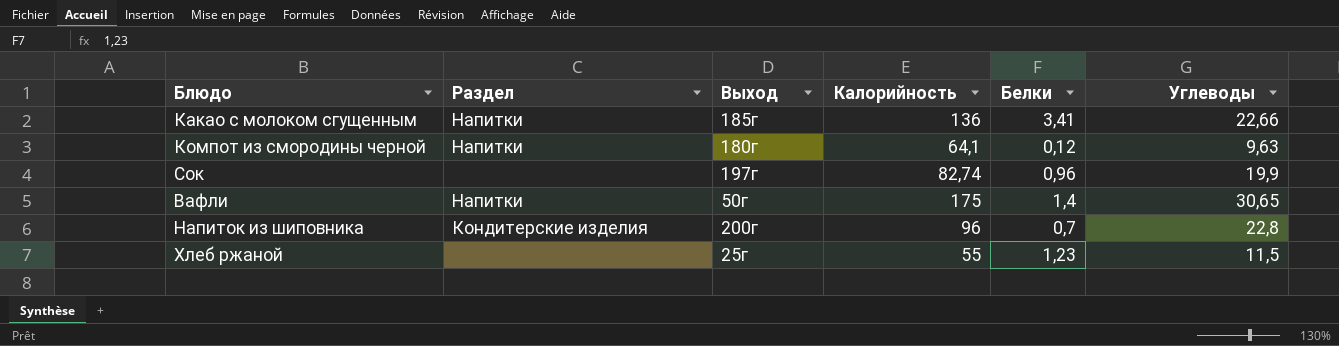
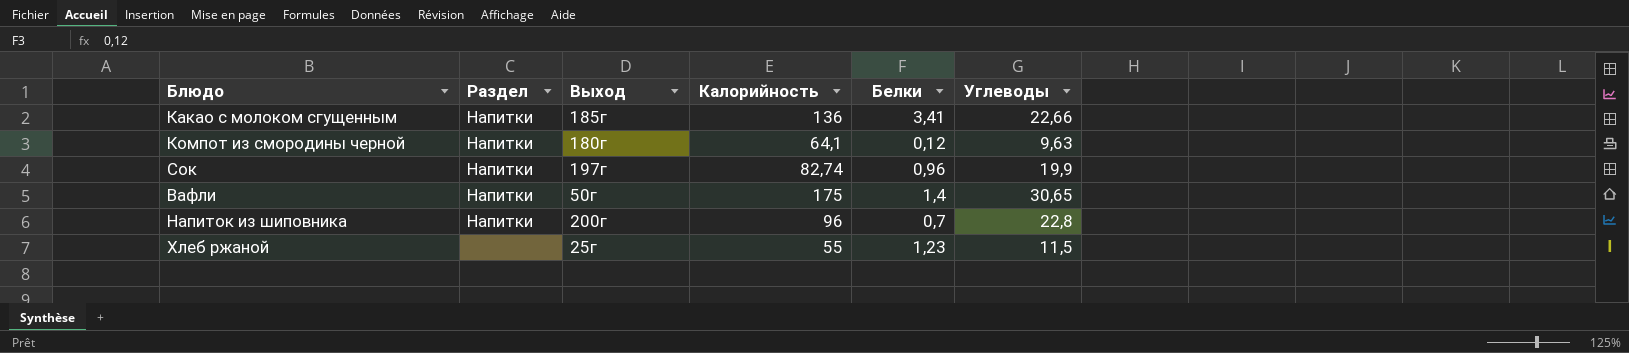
Сок | Раздел: none -> Напитки
Напиток из шиповника | Раздел: Кондитерские изделия -> Напитки

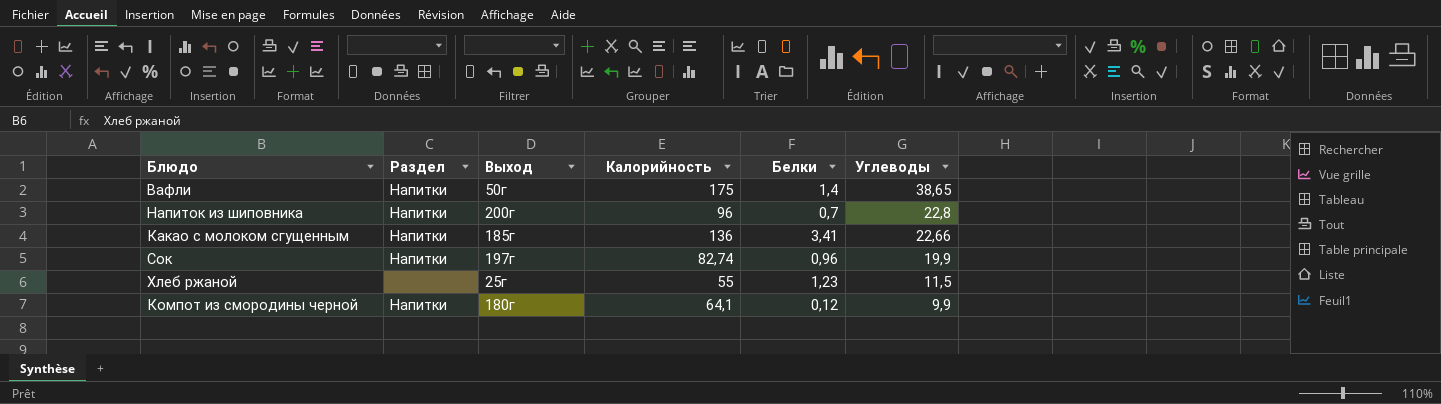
row order: none -> Углеводы descending
Вафли | Углеводы: 30,65 -> 38,65
Компот из смородины черной | Углеводы: 9,63 -> 9,9

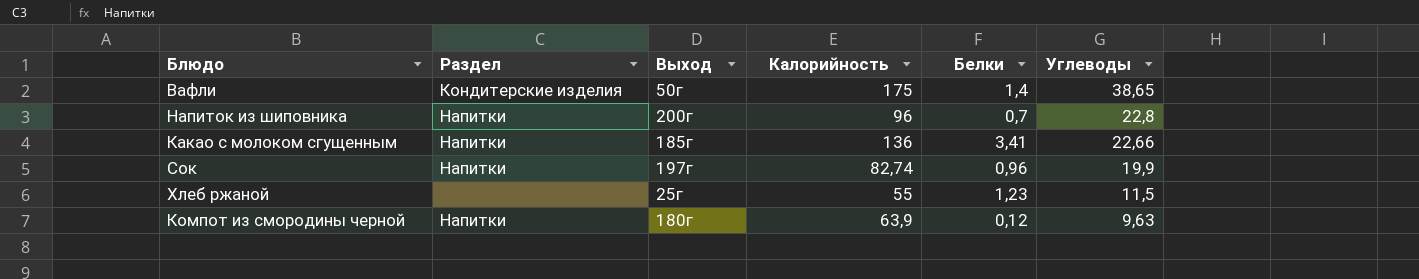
Вафли | Раздел: Напитки -> Кондитерские изделия
Компот из смородины черной | Калорийность: 64,1 -> 63,9
Компот из смородины черной | Углеводы: 9,9 -> 9,63

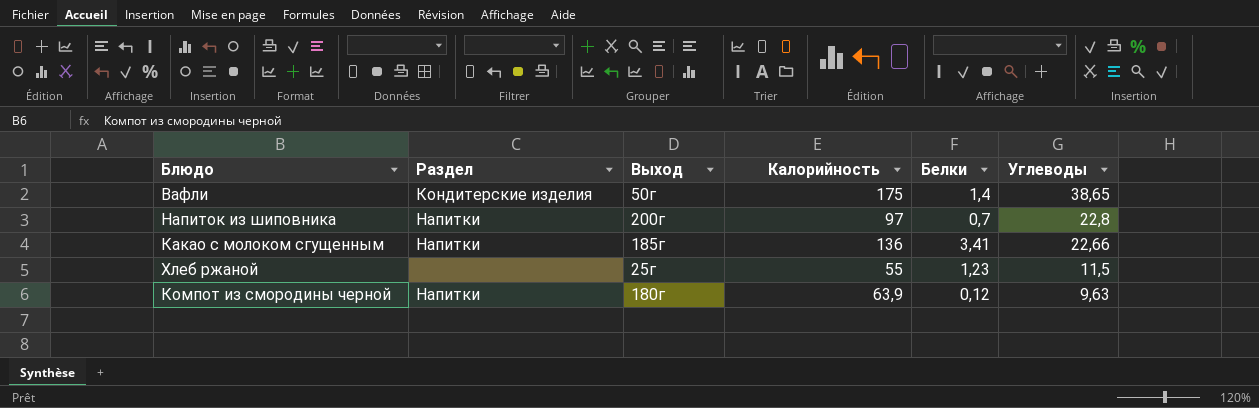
row Сок: Напитки | 197г | 82,74 | 0,96 | 19,9 -> none
Напиток из шиповника | Калорийность: 96 -> 97

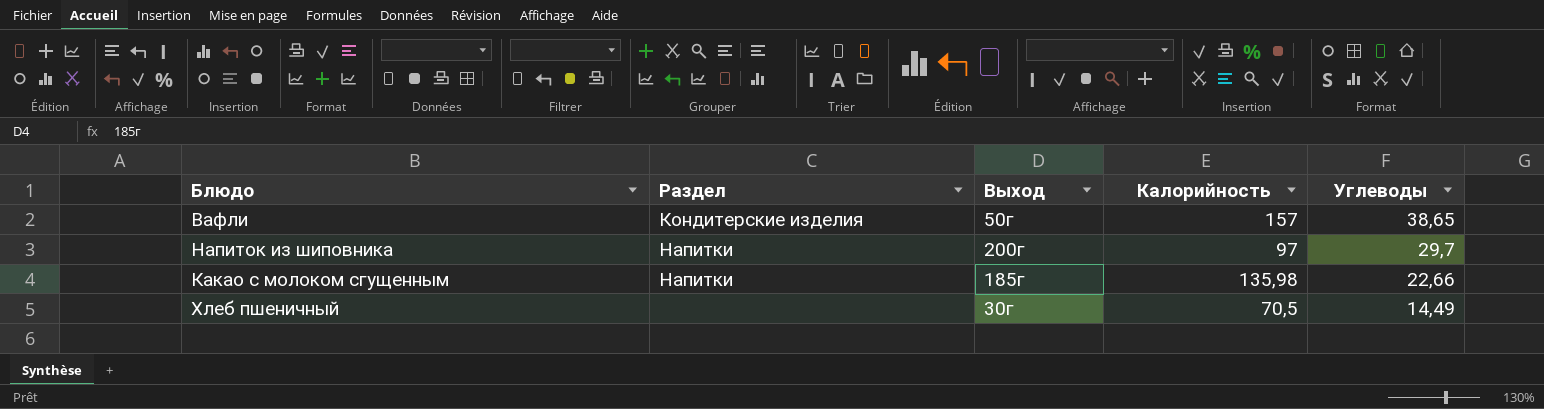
column Белки | position: 5 -> none
row Хлеб ржаной: none | 25г | 55 | 1,23 | 11,5 -> none
row Компот из смородины черной: Напитки | 180г | 63,9 | 0,12 | 9,63 -> none
Вафли | Калорийность: 175 -> 157
Напиток из шиповника | Углеводы: 22,8 -> 29,7
Какао с молоком сгущенным | Калорийность: 136 -> 135,98
row Хлеб пшеничный: none -> none | 30г | 70,5 | 14,49

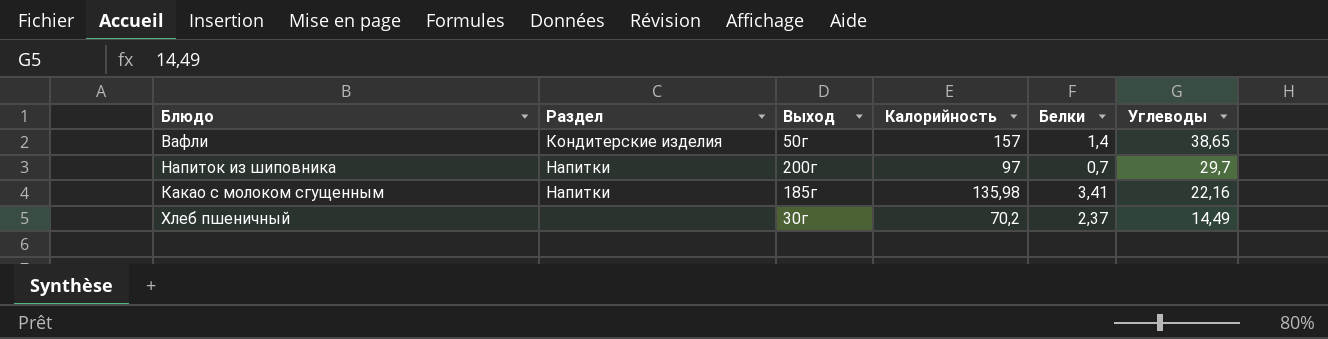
column Белки | position: none -> 5
Какао с молоком сгущенным | Углеводы: 22,66 -> 22,16
Хлеб пшеничный | Калорийность: 70,5 -> 70,2

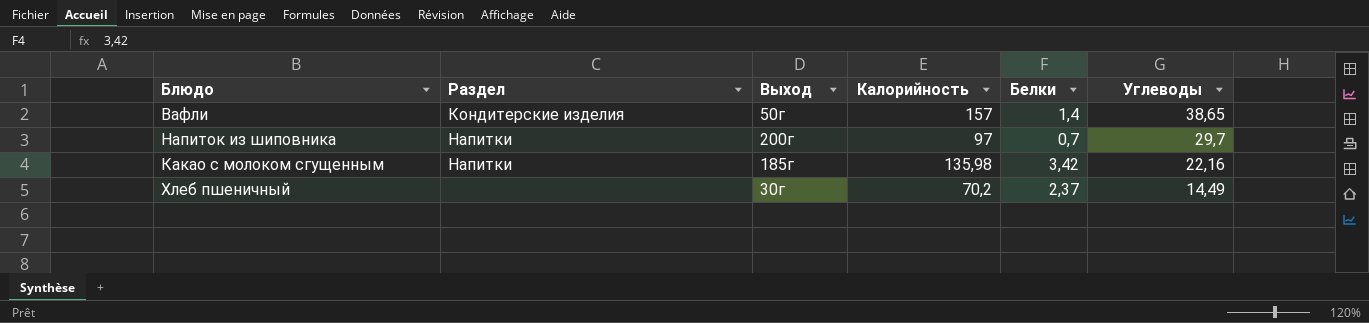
Какао с молоком сгущенным | Белки: 3,41 -> 3,42

